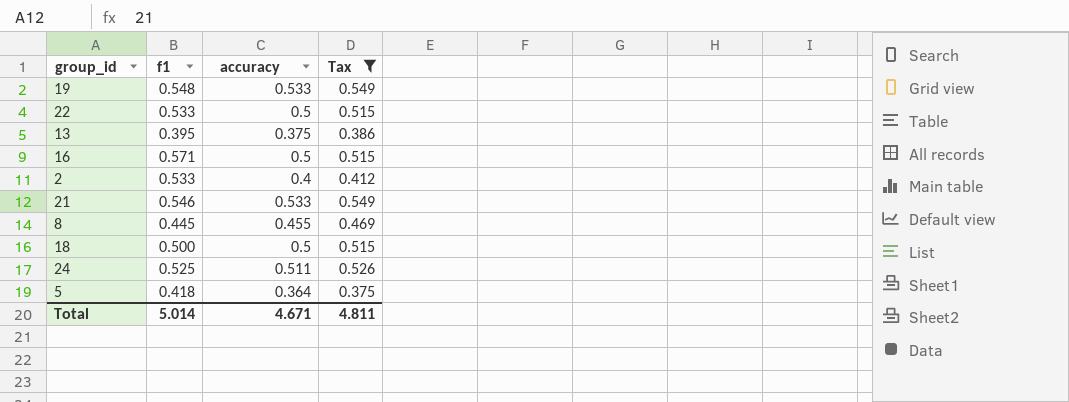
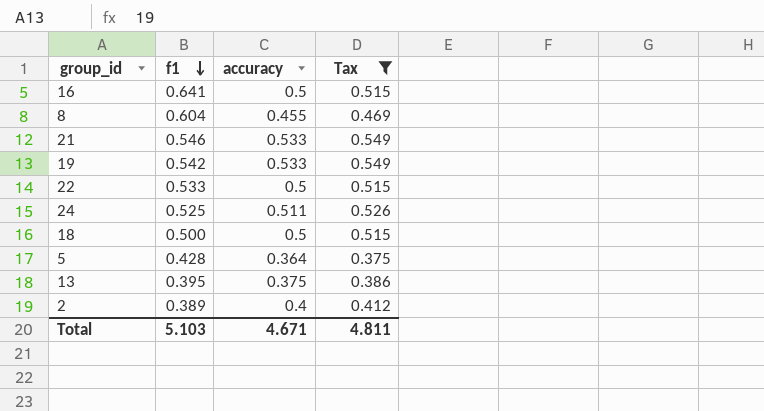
row order: none -> f1 descending
16 | f1: 0.571 -> 0.641
8 | f1: 0.445 -> 0.604
19 | f1: 0.548 -> 0.542
5 | f1: 0.418 -> 0.428
2 | f1: 0.533 -> 0.389
Total | f1: 5.014 -> 5.103

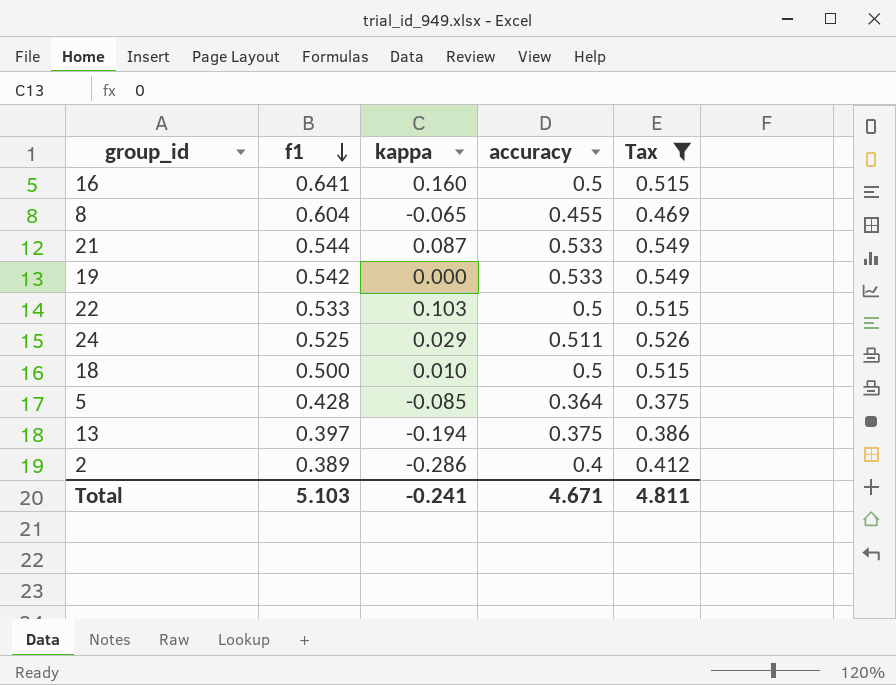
column kappa | position: none -> 3
21 | f1: 0.546 -> 0.544
13 | f1: 0.395 -> 0.397

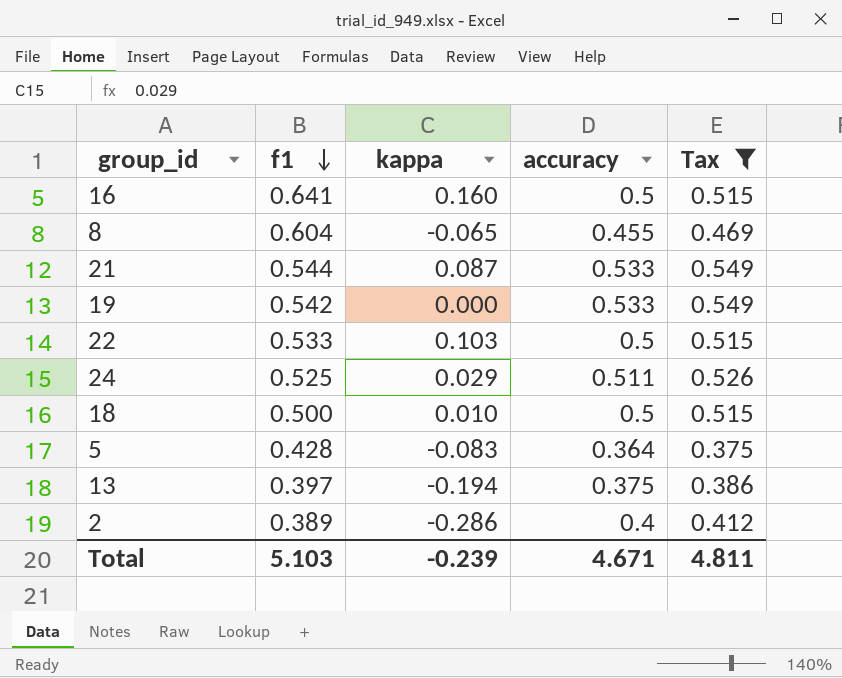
5 | kappa: -0.085 -> -0.083
Total | kappa: -0.241 -> -0.239

